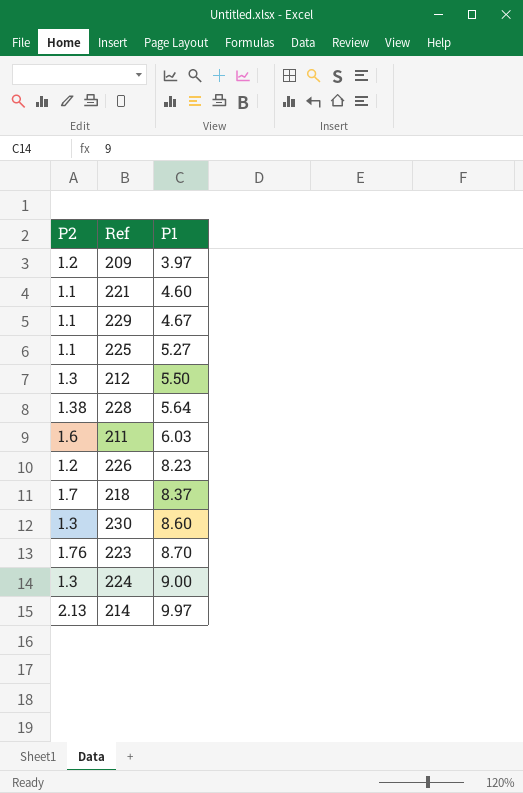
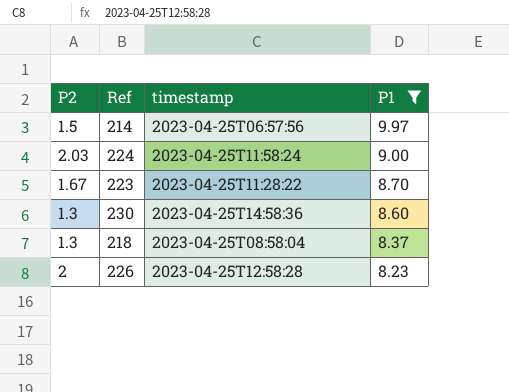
filter: none -> P1 >= 8.23
row order: P1 ascending -> P1 descending
column timestamp | position: none -> 3
214 | P2: 2.13 -> 1.5
224 | P2: 1.3 -> 2.03
223 | P2: 1.76 -> 1.67
218 | P2: 1.7 -> 1.3
226 | P2: 1.2 -> 2

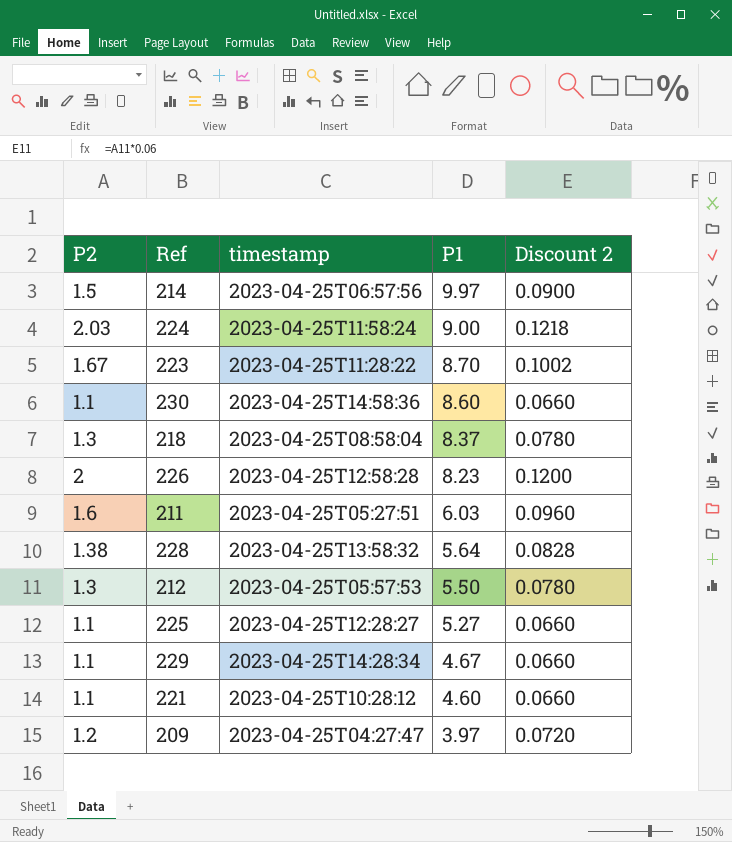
filter: P1 >= 8.23 -> none
column Discount 2 | formula: none -> [P2] * 0.06
230 | P2: 1.3 -> 1.1

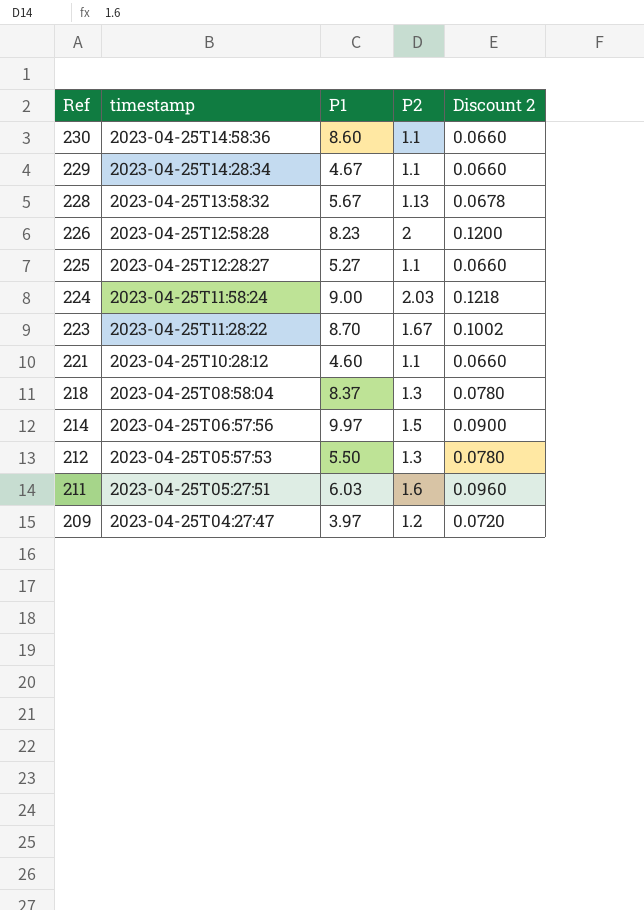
row order: P1 descending -> Ref descending
column P2 | position: 1 -> 4
228 | P1: 5.64 -> 5.67
228 | P2: 1.38 -> 1.13
228 | Discount 2: 0.0828 -> 0.0678

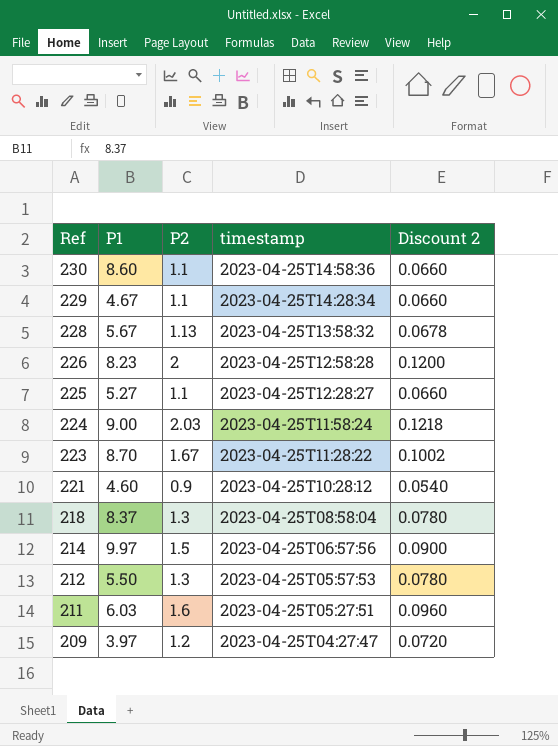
column timestamp | position: 2 -> 4
221 | P2: 1.1 -> 0.9
221 | Discount 2: 0.0660 -> 0.0540

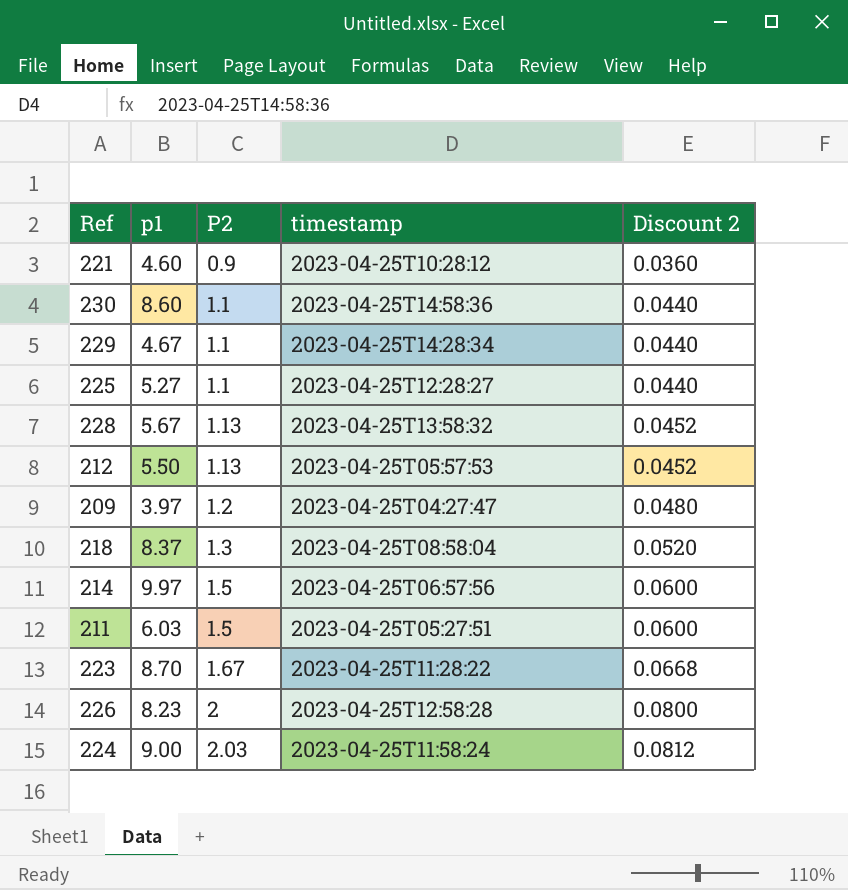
row order: Ref descending -> P2 ascending
column name: P1 -> p1
column Discount 2 | formula: [P2] * 0.06 -> [P2] * 0.04
212 | P2: 1.3 -> 1.13
211 | P2: 1.6 -> 1.5

